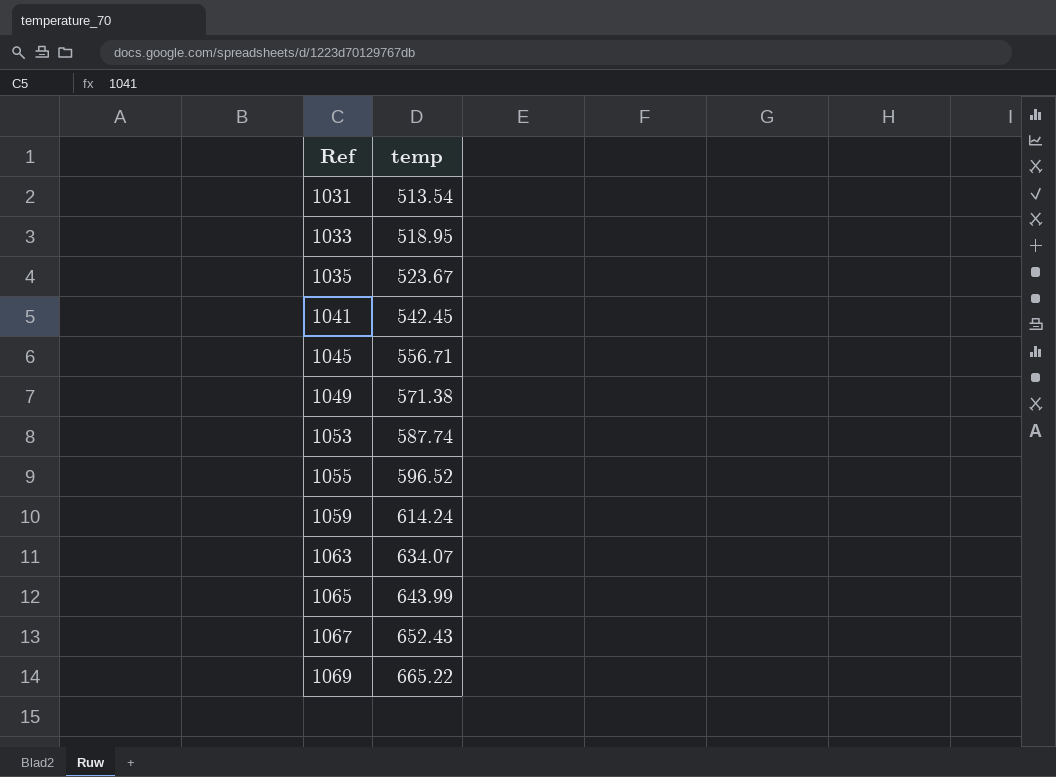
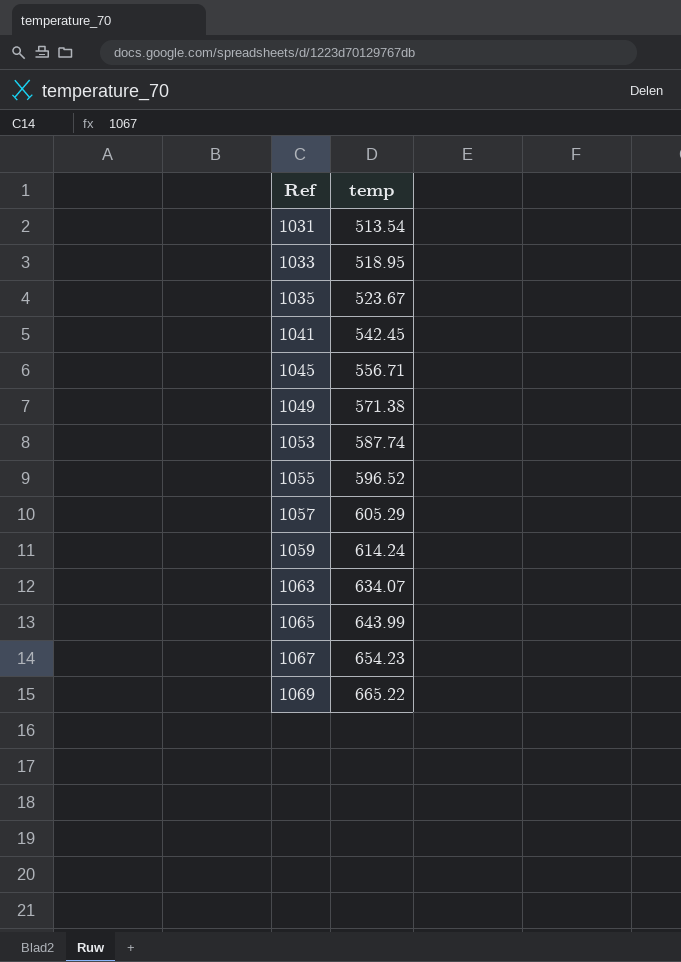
row 1057: none -> 605.29
1067 | temp: 652.43 -> 654.23

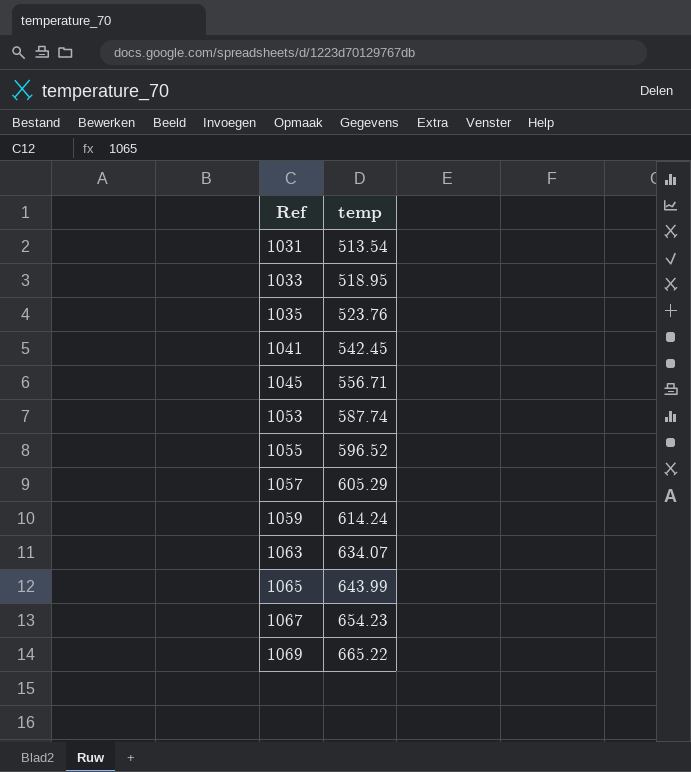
row 1049: 571.38 -> none
1035 | temp: 523.67 -> 523.76

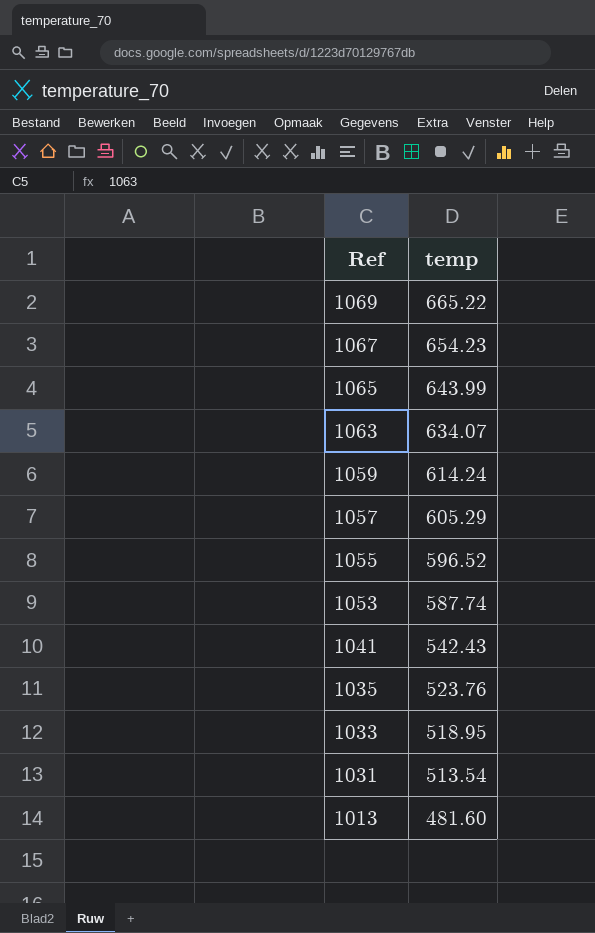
row order: Ref ascending -> Ref descending
row 1045: 556.71 -> none
1041 | temp: 542.45 -> 542.43
row 1013: none -> 481.60

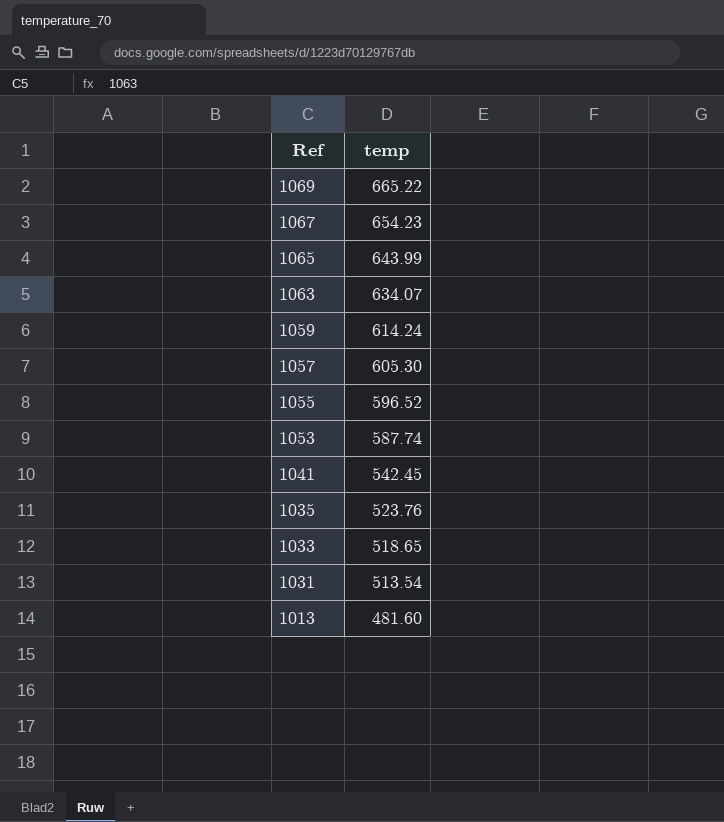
1057 | temp: 605.29 -> 605.30
1041 | temp: 542.43 -> 542.45
1033 | temp: 518.95 -> 518.65

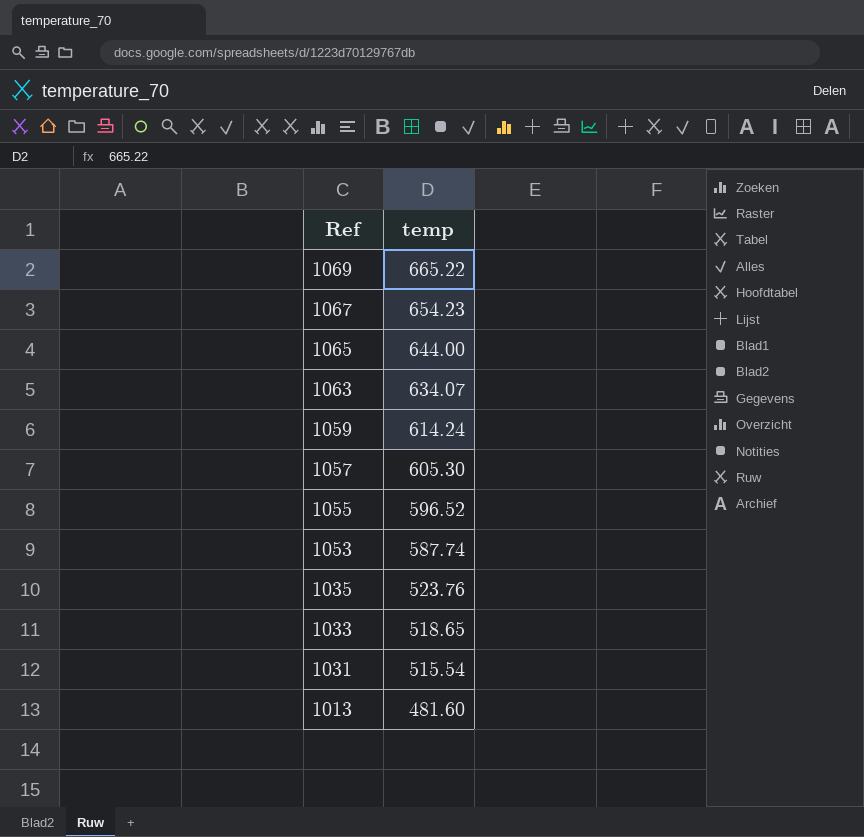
row 1041: 542.45 -> none
1065 | temp: 643.99 -> 644.00
1031 | temp: 513.54 -> 515.54

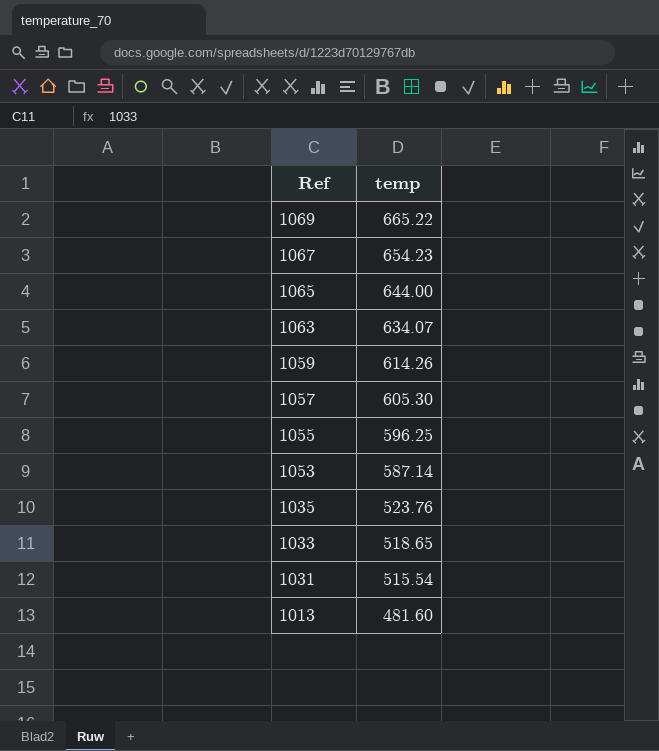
1059 | temp: 614.24 -> 614.26
1055 | temp: 596.52 -> 596.25
1053 | temp: 587.74 -> 587.14

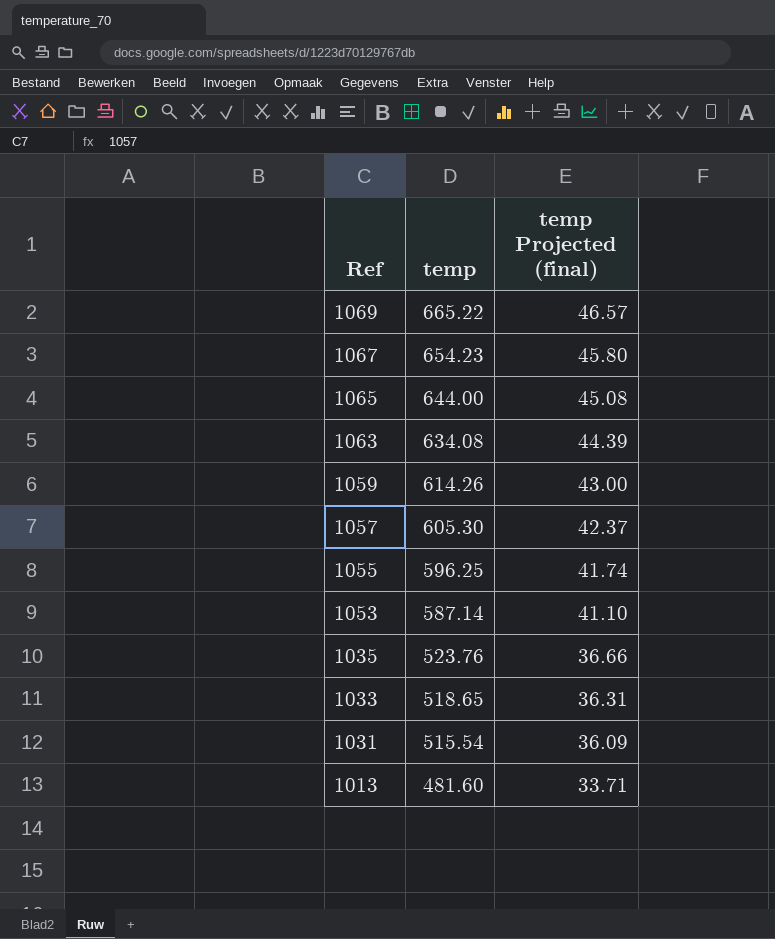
column temp Projected (final) | formula: none -> [temp] * 0.07
1063 | temp: 634.07 -> 634.08

